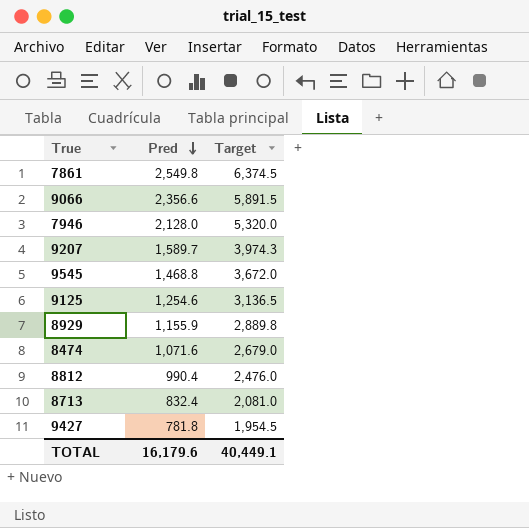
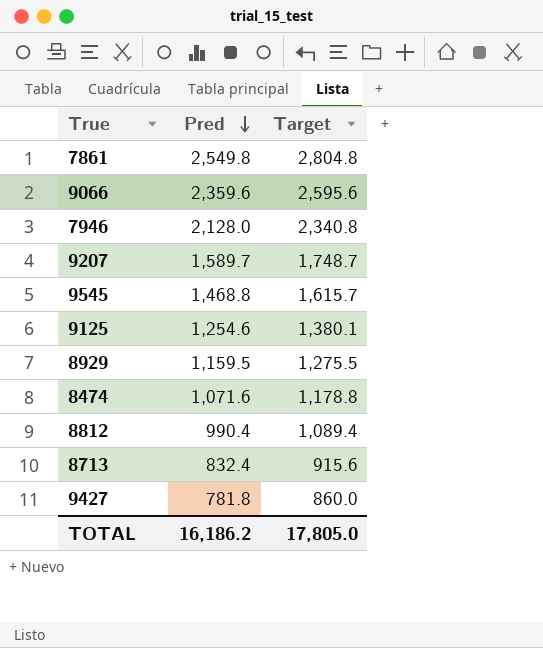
column Target | formula: [Pred] * 2.5 -> [Pred] * 1.1
9066 | Pred: 2,356.6 -> 2,359.6
8929 | Pred: 1,155.9 -> 1,159.5
TOTAL | Pred: 16,179.6 -> 16,186.2
TOTAL | Target: 40,449.1 -> 17,805.0

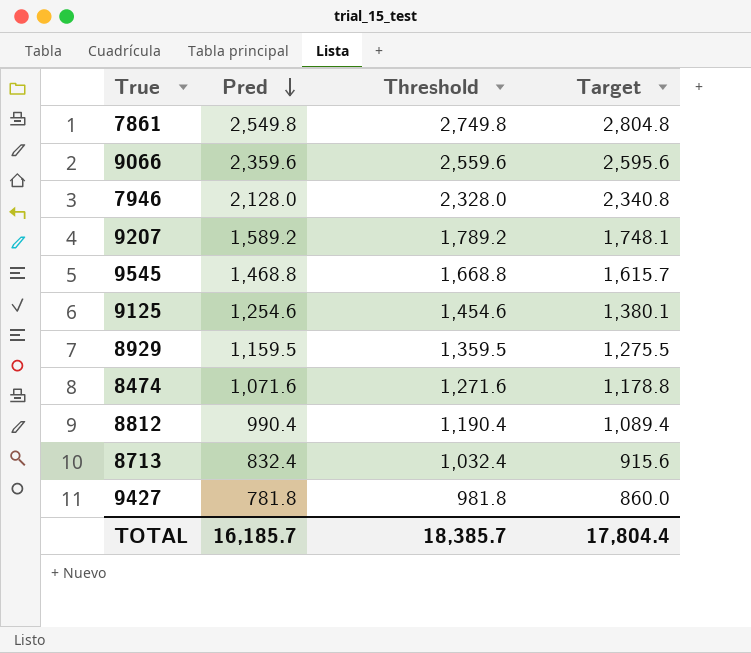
column Threshold | formula: none -> [Pred] + 200
9207 | Pred: 1,589.7 -> 1,589.2
9207 | Target: 1,748.7 -> 1,748.1
TOTAL | Pred: 16,186.2 -> 16,185.7
TOTAL | Target: 17,805.0 -> 17,804.4

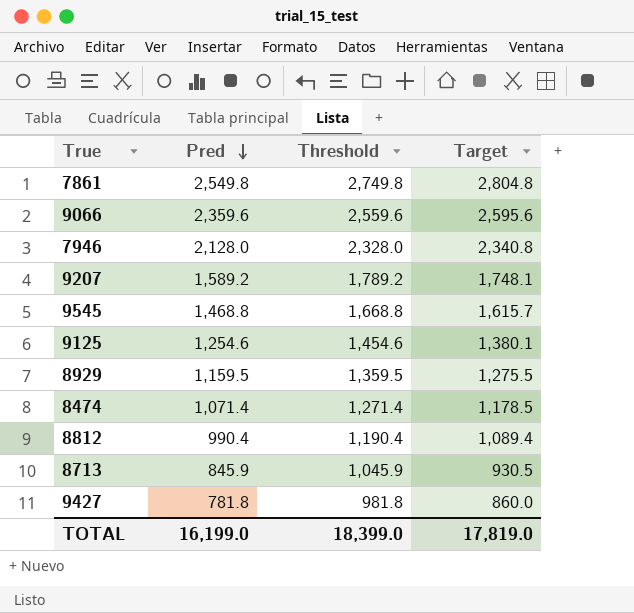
8474 | Pred: 1,071.6 -> 1,071.4
8474 | Threshold: 1,271.6 -> 1,271.4
8474 | Target: 1,178.8 -> 1,178.5
8713 | Pred: 832.4 -> 845.9
8713 | Threshold: 1,032.4 -> 1,045.9
8713 | Target: 915.6 -> 930.5
TOTAL | Pred: 16,185.7 -> 16,199.0
TOTAL | Threshold: 18,385.7 -> 18,399.0
TOTAL | Target: 17,804.4 -> 17,819.0

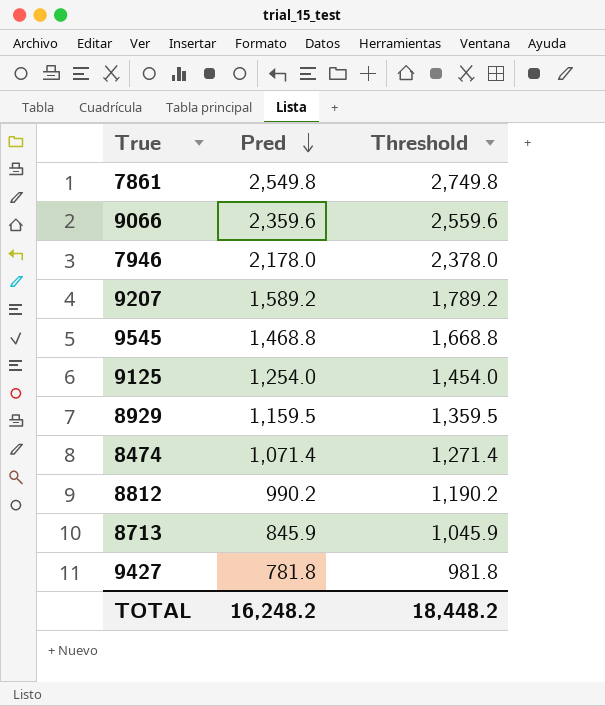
column Target | formula: [Pred] * 1.1 -> none
7946 | Pred: 2,128.0 -> 2,178.0
7946 | Threshold: 2,328.0 -> 2,378.0
9125 | Pred: 1,254.6 -> 1,254.0
9125 | Threshold: 1,454.6 -> 1,454.0
8812 | Pred: 990.4 -> 990.2
8812 | Threshold: 1,190.4 -> 1,190.2
TOTAL | Pred: 16,199.0 -> 16,248.2
TOTAL | Threshold: 18,399.0 -> 18,448.2

